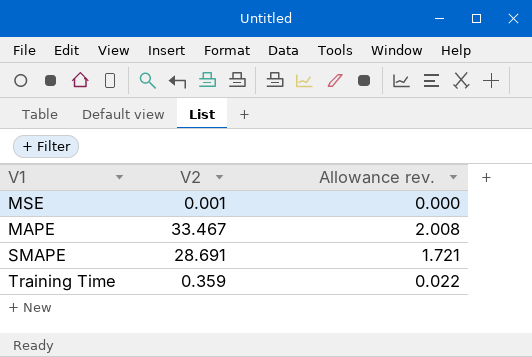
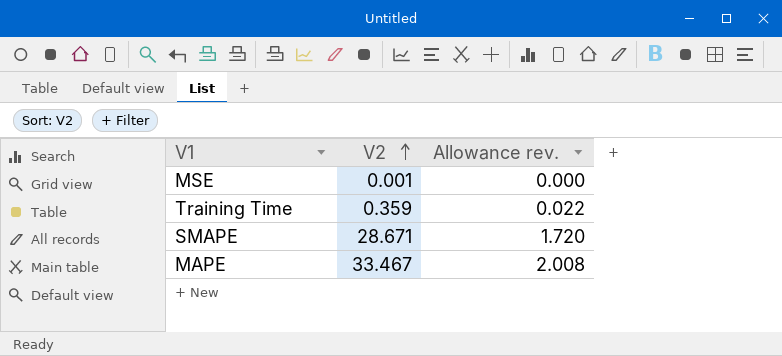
row order: none -> V2 ascending
SMAPE | V2: 28.691 -> 28.671
SMAPE | Allowance rev.: 1.721 -> 1.720

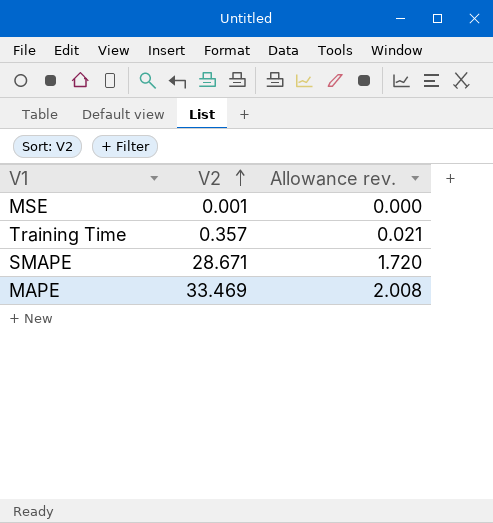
Training Time | V2: 0.359 -> 0.357
Training Time | Allowance rev.: 0.022 -> 0.021
MAPE | V2: 33.467 -> 33.469

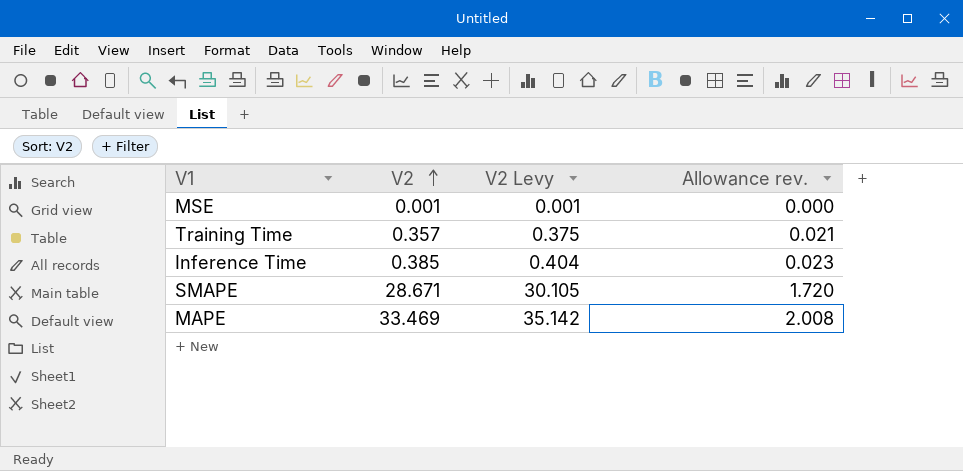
column V2 Levy | formula: none -> [V2] * 1.05
row Inference Time: none -> 0.385 | 0.404 | 0.023

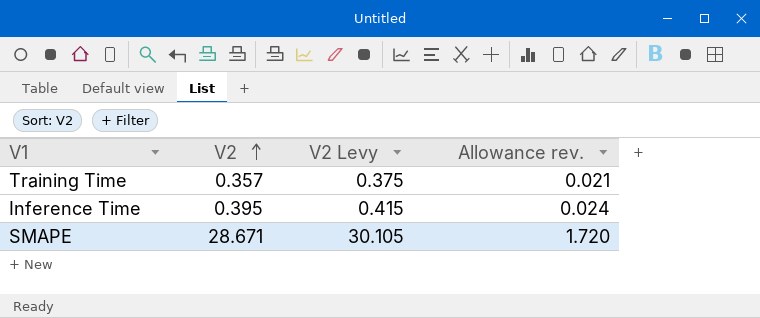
row MSE: 0.001 | 0.001 | 0.000 -> none
row MAPE: 33.469 | 35.142 | 2.008 -> none
Inference Time | V2: 0.385 -> 0.395
Inference Time | V2 Levy: 0.404 -> 0.415
Inference Time | Allowance rev.: 0.023 -> 0.024

